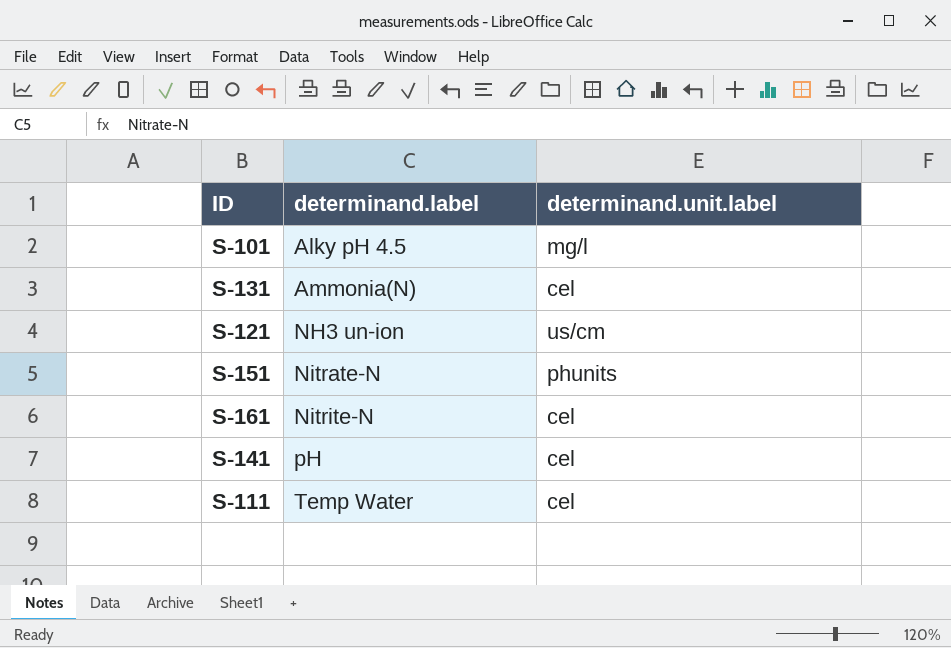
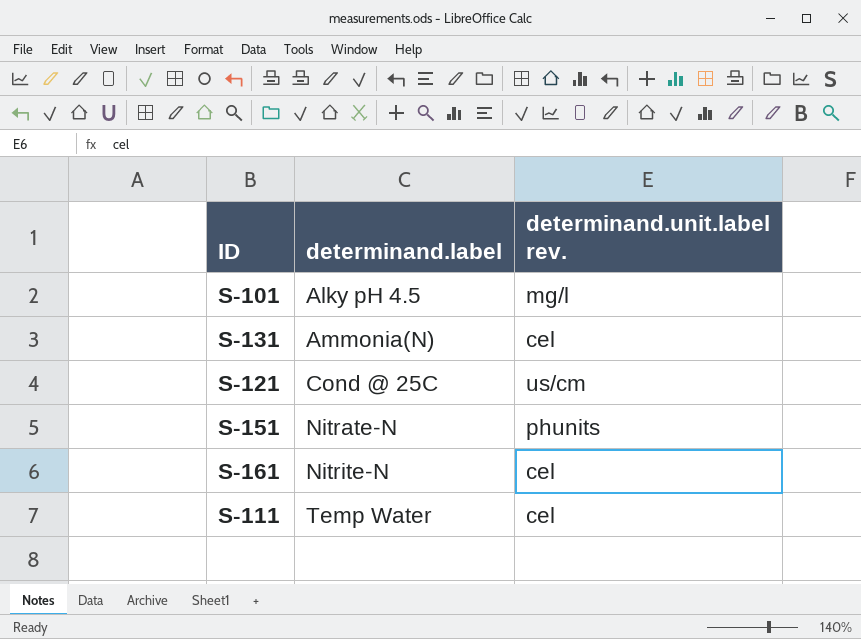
column name: determinand.unit.label -> determinand.unit.label rev.
row S-141: pH | cel -> none
S-121 | determinand.label: NH3 un-ion -> Cond @ 25C

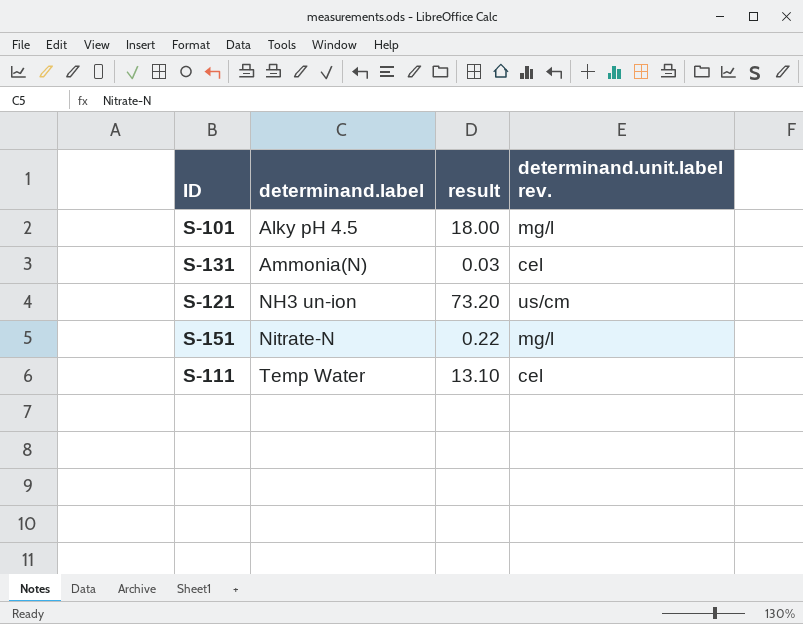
column result | position: none -> 3
row S-161: Nitrite-N | cel -> none
S-121 | determinand.label: Cond @ 25C -> NH3 un-ion
S-151 | determinand.unit.label rev.: phunits -> mg/l

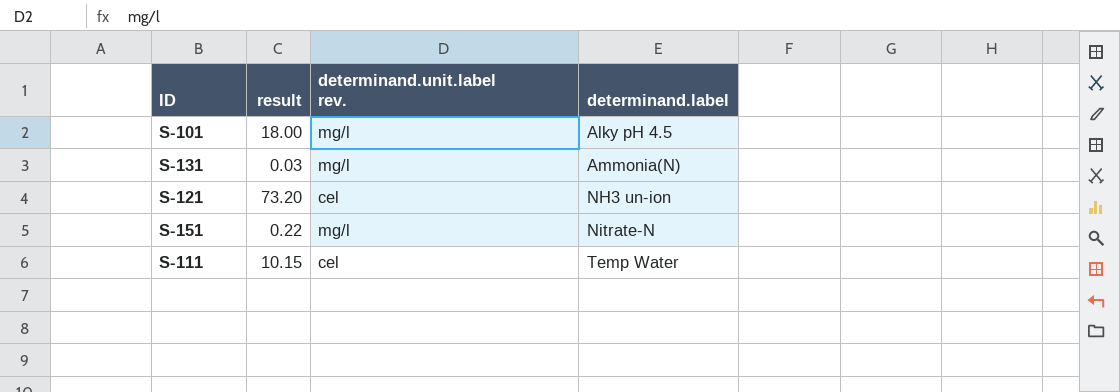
column determinand.label | position: 2 -> 4
S-131 | determinand.unit.label rev.: cel -> mg/l
S-121 | determinand.unit.label rev.: us/cm -> cel
S-111 | result: 13.10 -> 10.15

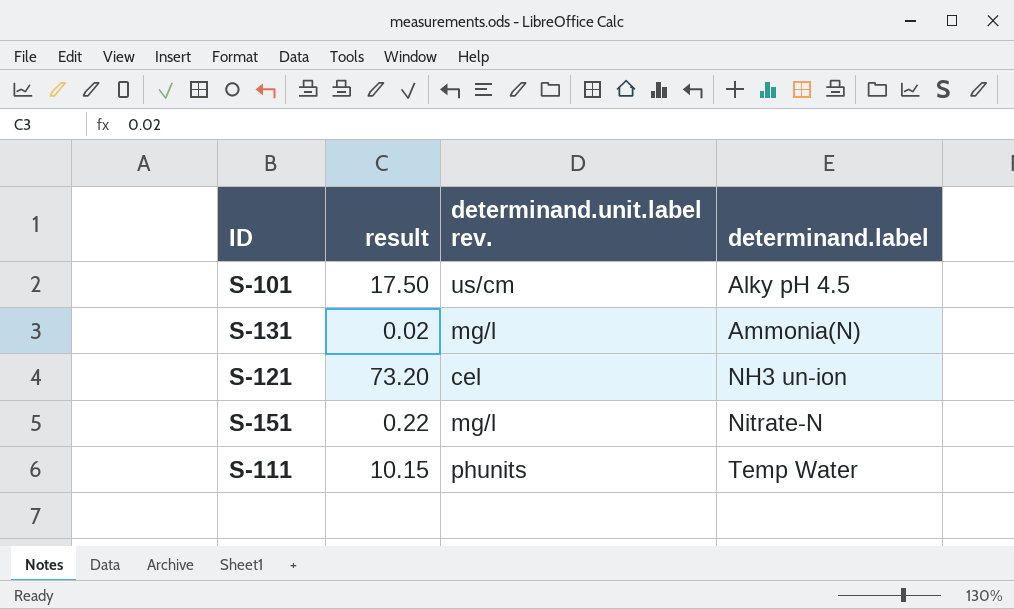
S-101 | result: 18.00 -> 17.50
S-101 | determinand.unit.label rev.: mg/l -> us/cm
S-131 | result: 0.03 -> 0.02
S-111 | determinand.unit.label rev.: cel -> phunits

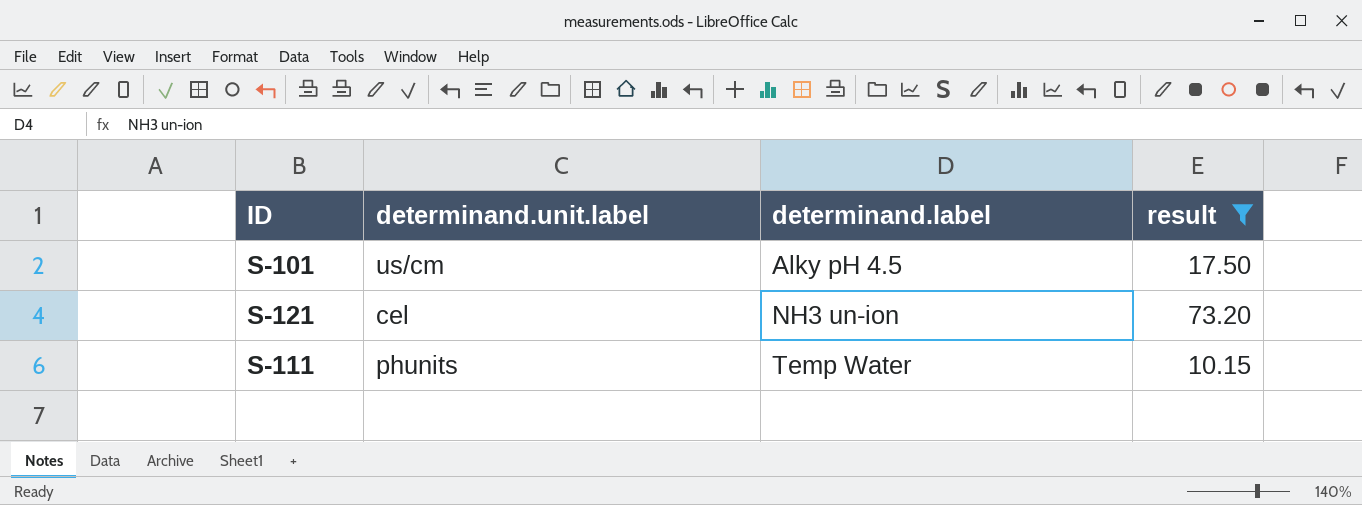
filter: none -> result >= 10.15
column name: determinand.unit.label rev. -> determinand.unit.label
column result | position: 2 -> 4

